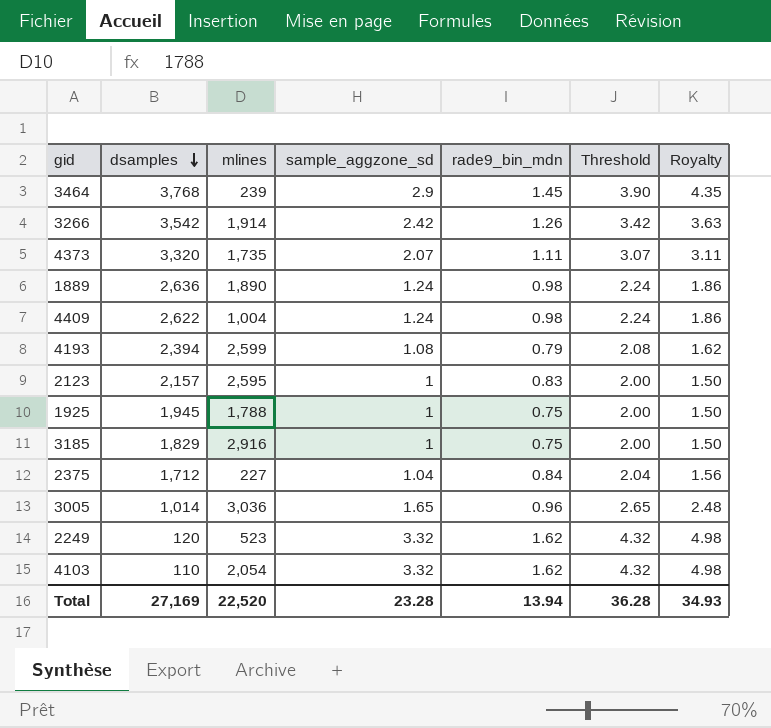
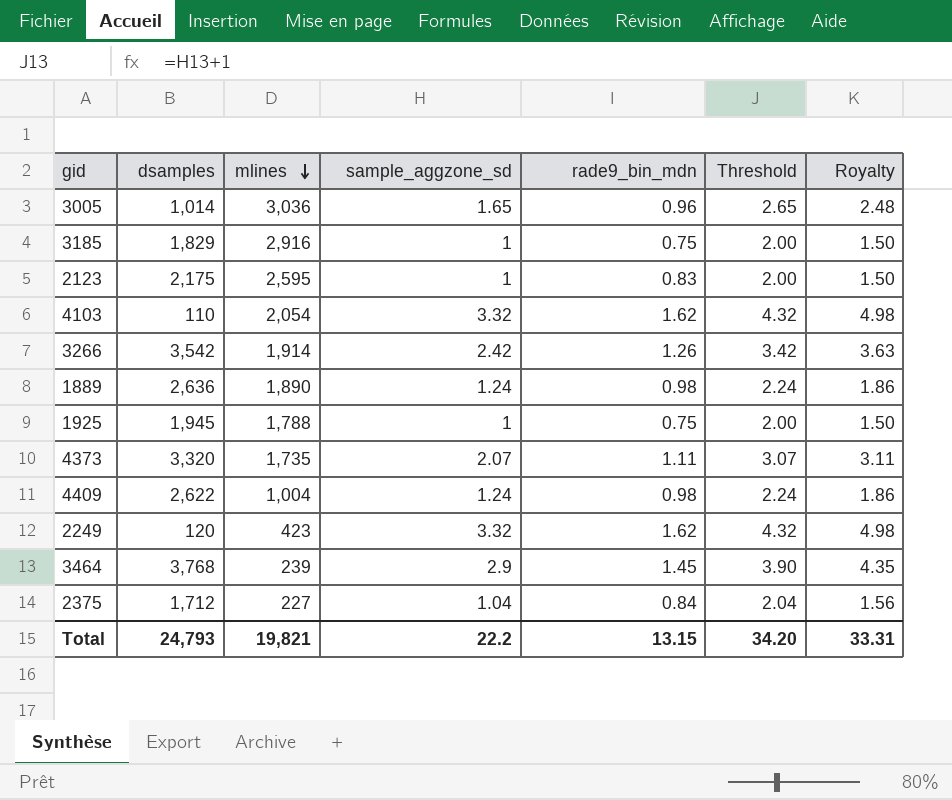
row order: dsamples descending -> mlines descending
row 4193: 2,394 | 2,599 | 1.08 | 0.79 | 2.08 | 1.62 -> none
2123 | dsamples: 2,157 -> 2,175
2249 | mlines: 523 -> 423
Total | dsamples: 27,169 -> 24,793
Total | mlines: 22,520 -> 19,821
Total | sample_aggzone_sd: 23.28 -> 22.2
Total | rade9_bin_mdn: 13.94 -> 13.15
Total | Threshold: 36.28 -> 34.20
Total | Royalty: 34.93 -> 33.31

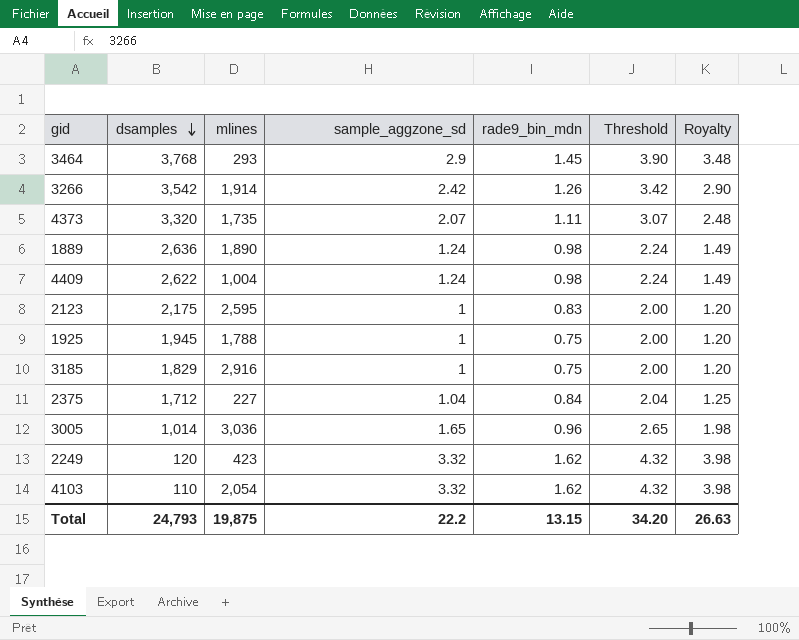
row order: mlines descending -> dsamples descending
column Royalty | formula: [sample_aggzone_sd] * 1.5 -> [sample_aggzone_sd] * 1.2
3464 | mlines: 239 -> 293
Total | mlines: 19,821 -> 19,875
Total | Royalty: 33.31 -> 26.63

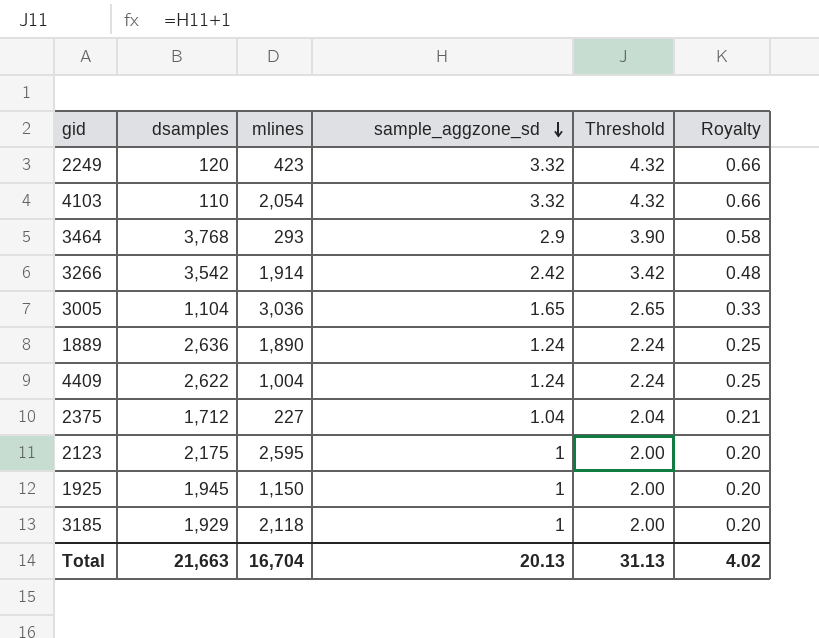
row order: dsamples descending -> sample_aggzone_sd descending
column rade9_bin_mdn | position: 5 -> none
column Royalty | formula: [sample_aggzone_sd] * 1.2 -> [sample_aggzone_sd] * 0.2
row 4373: 3,320 | 1,735 | 2.07 | 1.11 | 3.07 | 2.48 -> none
3005 | dsamples: 1,014 -> 1,104
1925 | mlines: 1,788 -> 1,150
3185 | dsamples: 1,829 -> 1,929
3185 | mlines: 2,916 -> 2,118
Total | dsamples: 24,793 -> 21,663
Total | mlines: 19,875 -> 16,704
Total | sample_aggzone_sd: 22.2 -> 20.13
Total | Threshold: 34.20 -> 31.13
Total | Royalty: 26.63 -> 4.02

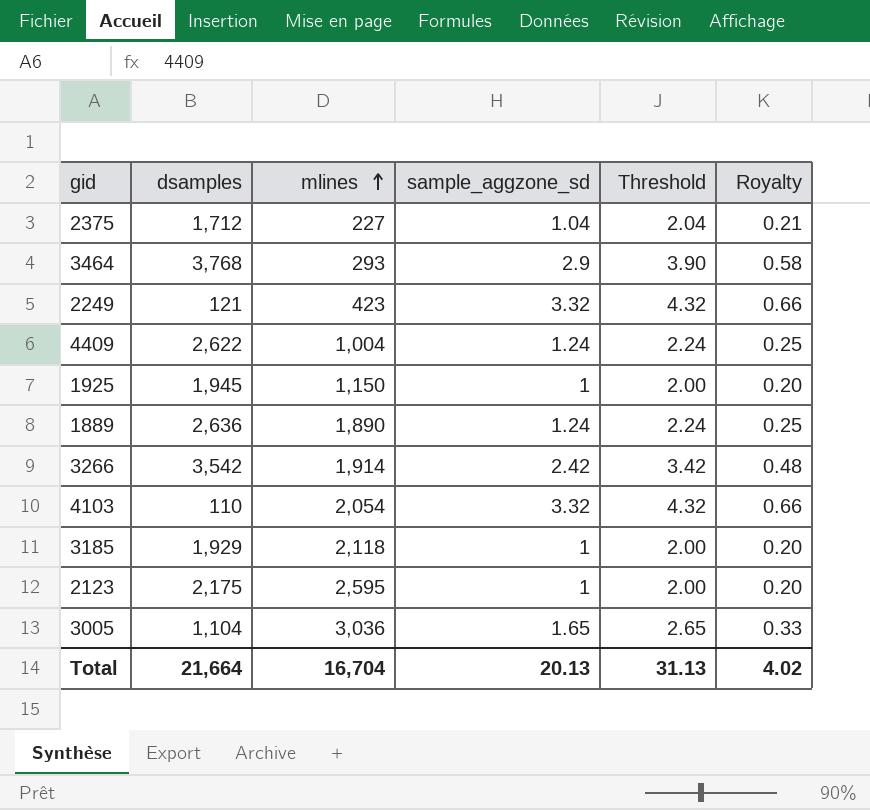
row order: sample_aggzone_sd descending -> mlines ascending
2249 | dsamples: 120 -> 121
Total | dsamples: 21,663 -> 21,664

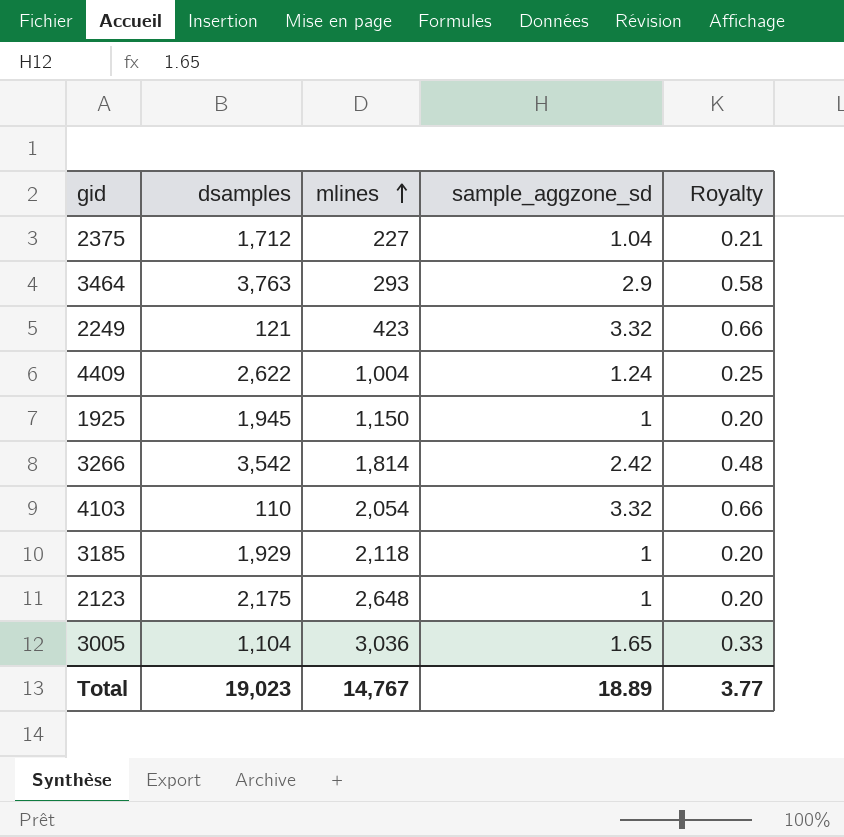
column Threshold | formula: [sample_aggzone_sd] + 1 -> none
row 1889: 2,636 | 1,890 | 1.24 | 2.24 | 0.25 -> none
3464 | dsamples: 3,768 -> 3,763
3266 | mlines: 1,914 -> 1,814
2123 | mlines: 2,595 -> 2,648
Total | dsamples: 21,664 -> 19,023
Total | mlines: 16,704 -> 14,767
Total | sample_aggzone_sd: 20.13 -> 18.89
Total | Royalty: 4.02 -> 3.77

